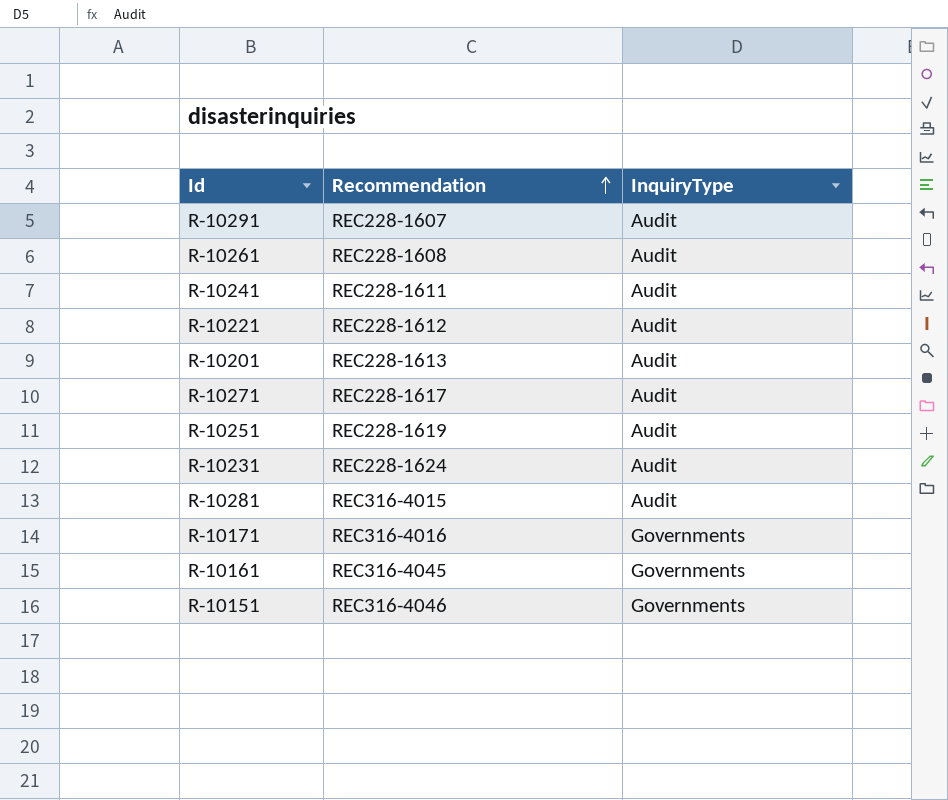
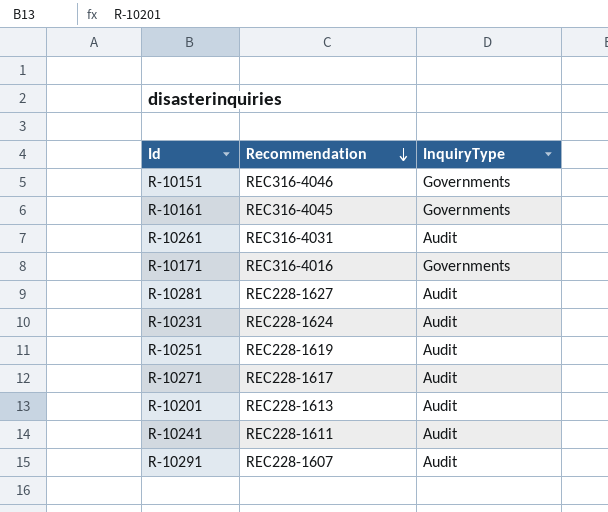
row order: Recommendation ascending -> Recommendation descending
row R-10221: REC228-1612 | Audit -> none
R-10261 | Recommendation: REC228-1608 -> REC316-4031
R-10281 | Recommendation: REC316-4015 -> REC228-1627

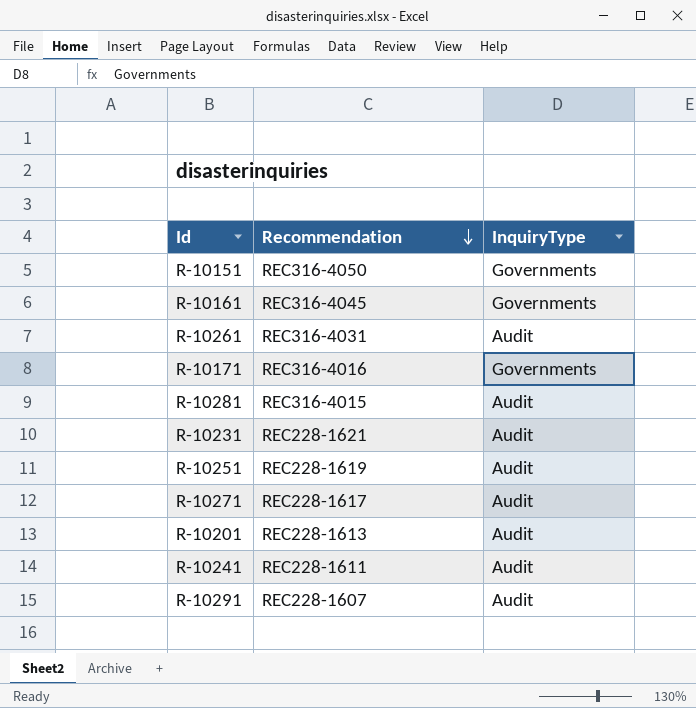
R-10151 | Recommendation: REC316-4046 -> REC316-4050
R-10281 | Recommendation: REC228-1627 -> REC316-4015
R-10231 | Recommendation: REC228-1624 -> REC228-1621

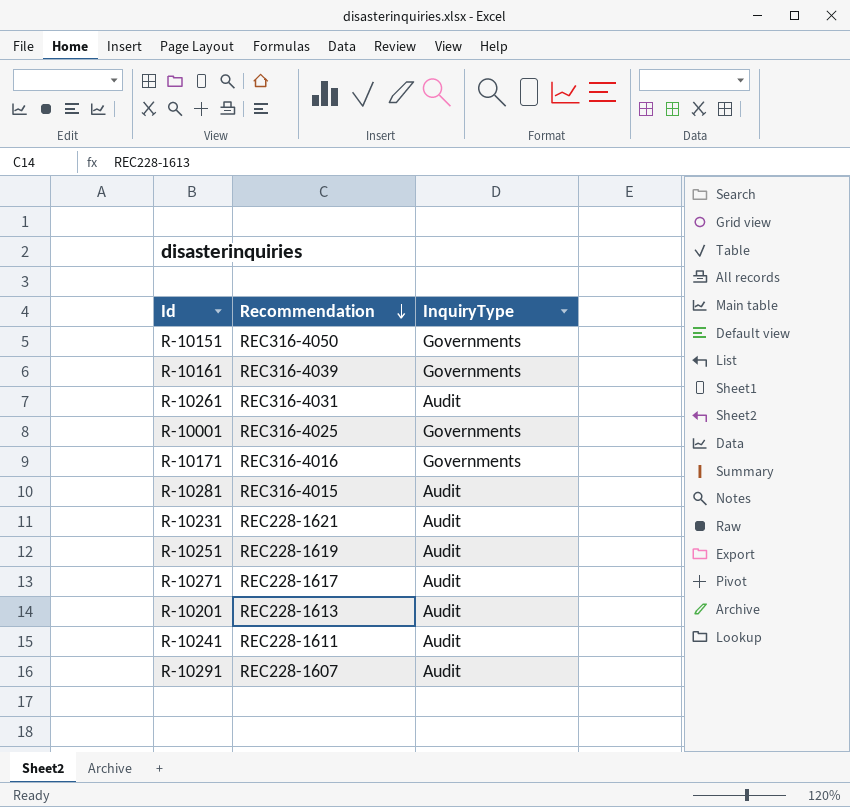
R-10161 | Recommendation: REC316-4045 -> REC316-4039
row R-10001: none -> REC316-4025 | Governments

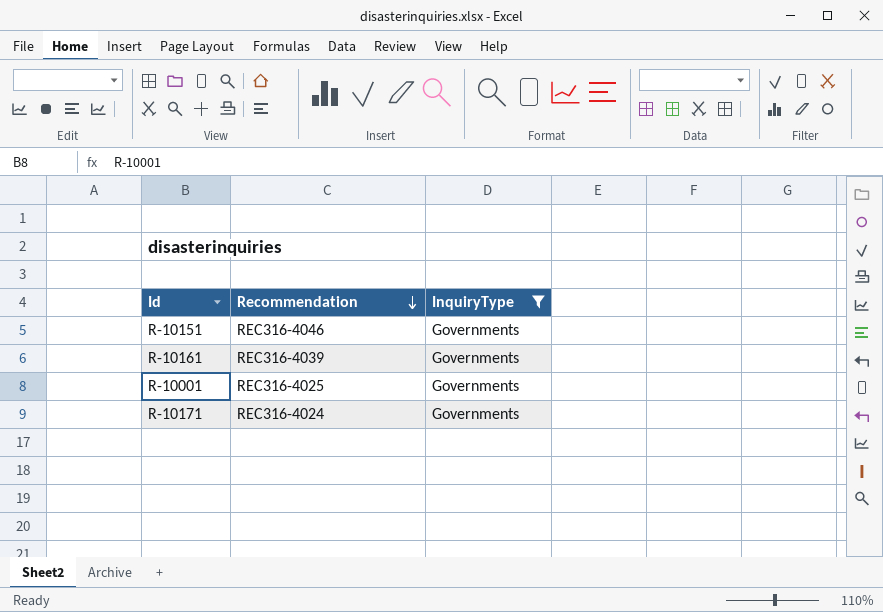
filter: none -> InquiryType = Governments
R-10151 | Recommendation: REC316-4050 -> REC316-4046
R-10171 | Recommendation: REC316-4016 -> REC316-4024

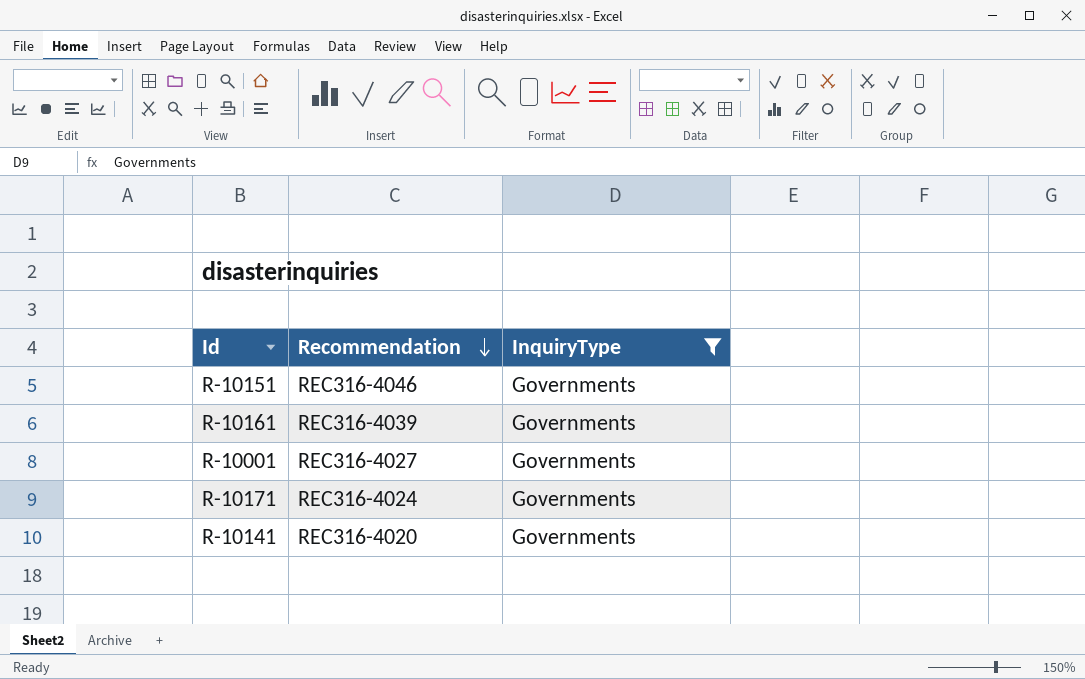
R-10001 | Recommendation: REC316-4025 -> REC316-4027
row R-10141: none -> REC316-4020 | Governments

